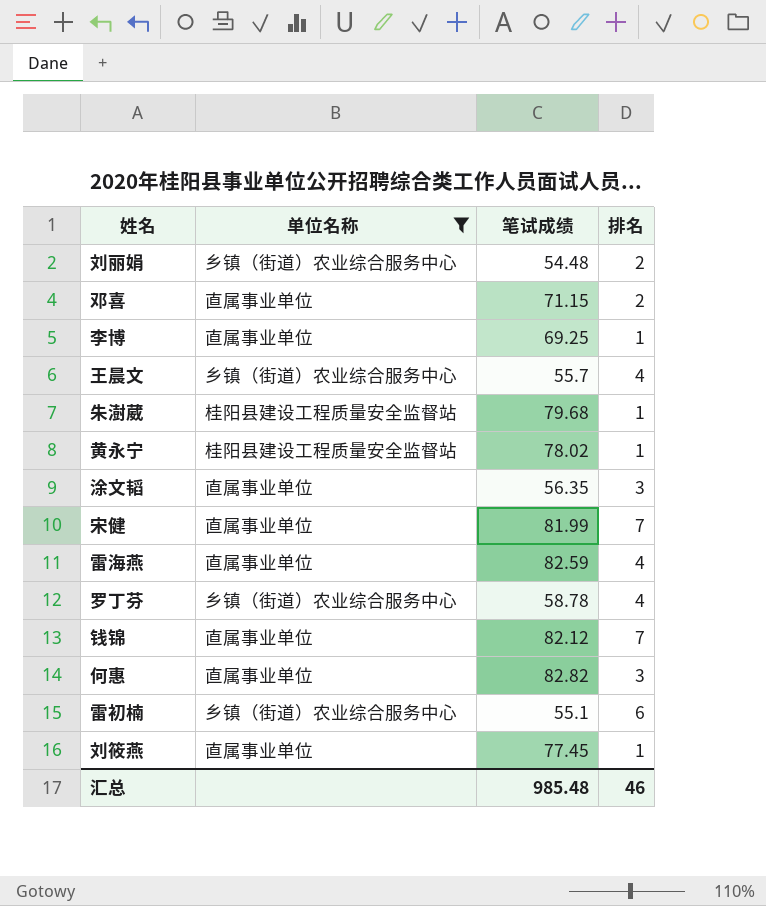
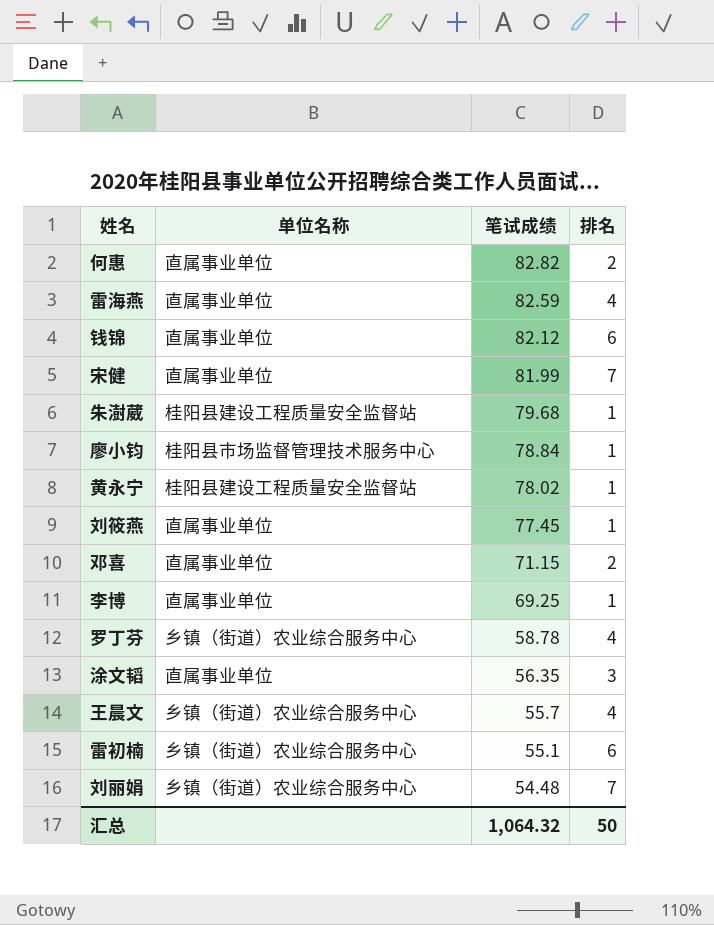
filter: 单位名称 != 桂阳县市场监督管理技术服务中心 -> none
row order: none -> 笔试成绩 descending
何惠 | 排名: 3 -> 2
钱锦 | 排名: 7 -> 6
刘丽娟 | 排名: 2 -> 7
汇总 | 笔试成绩: 985.48 -> 1,064.32
汇总 | 排名: 46 -> 50

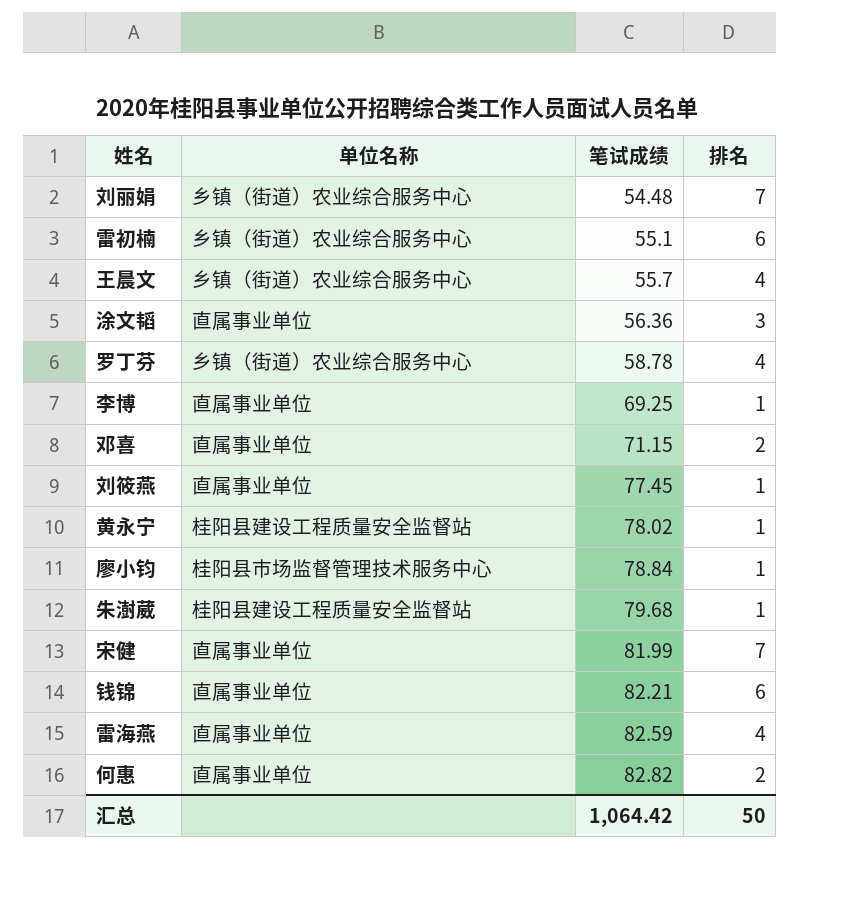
row order: 笔试成绩 descending -> 笔试成绩 ascending
涂文韬 | 笔试成绩: 56.35 -> 56.36
钱锦 | 笔试成绩: 82.12 -> 82.21
汇总 | 笔试成绩: 1,064.32 -> 1,064.42

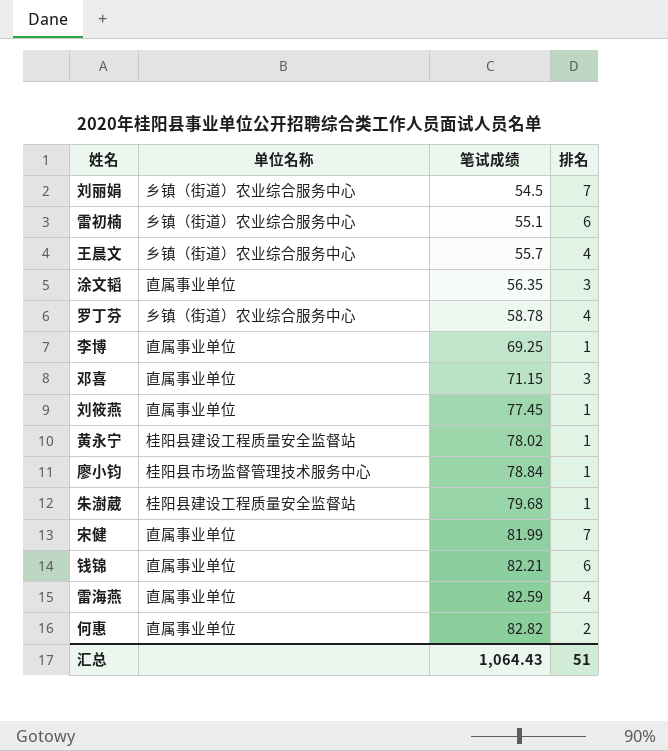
刘丽娟 | 笔试成绩: 54.48 -> 54.5
涂文韬 | 笔试成绩: 56.36 -> 56.35
邓喜 | 排名: 2 -> 3
汇总 | 笔试成绩: 1,064.42 -> 1,064.43
汇总 | 排名: 50 -> 51

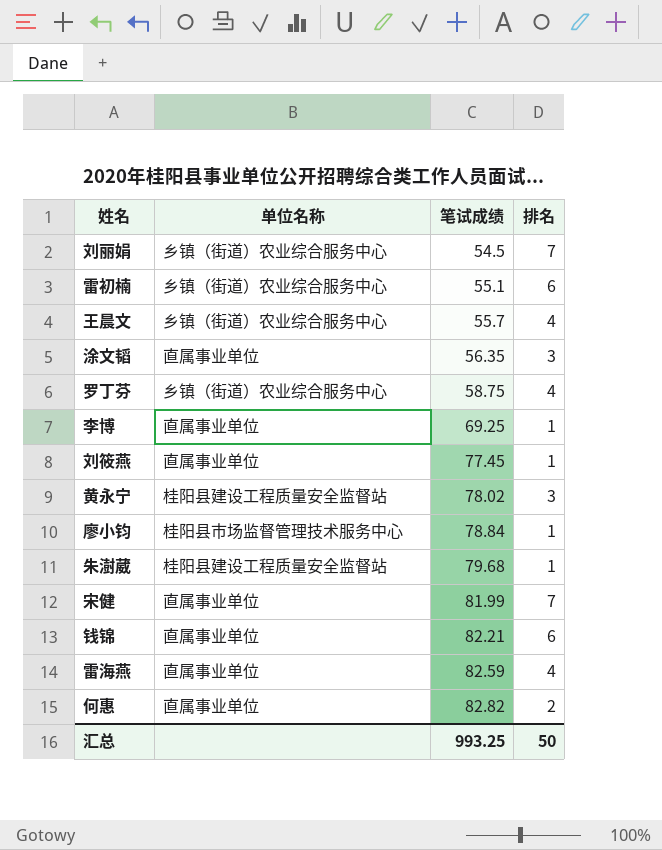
row 邓喜: 直属事业单位 | 71.15 | 3 -> none
罗丁芬 | 笔试成绩: 58.78 -> 58.75
黄永宁 | 排名: 1 -> 3
汇总 | 笔试成绩: 1,064.43 -> 993.25
汇总 | 排名: 51 -> 50

